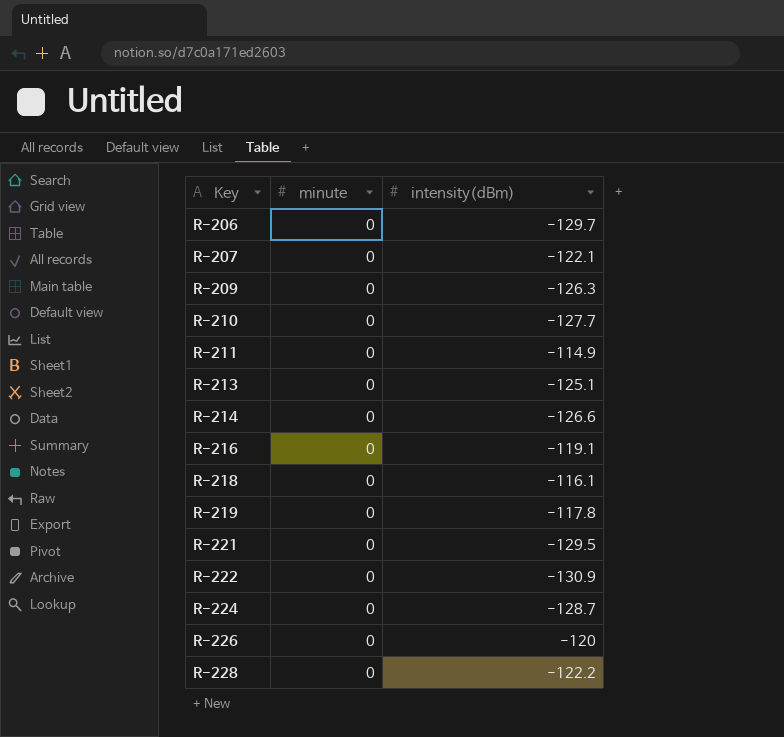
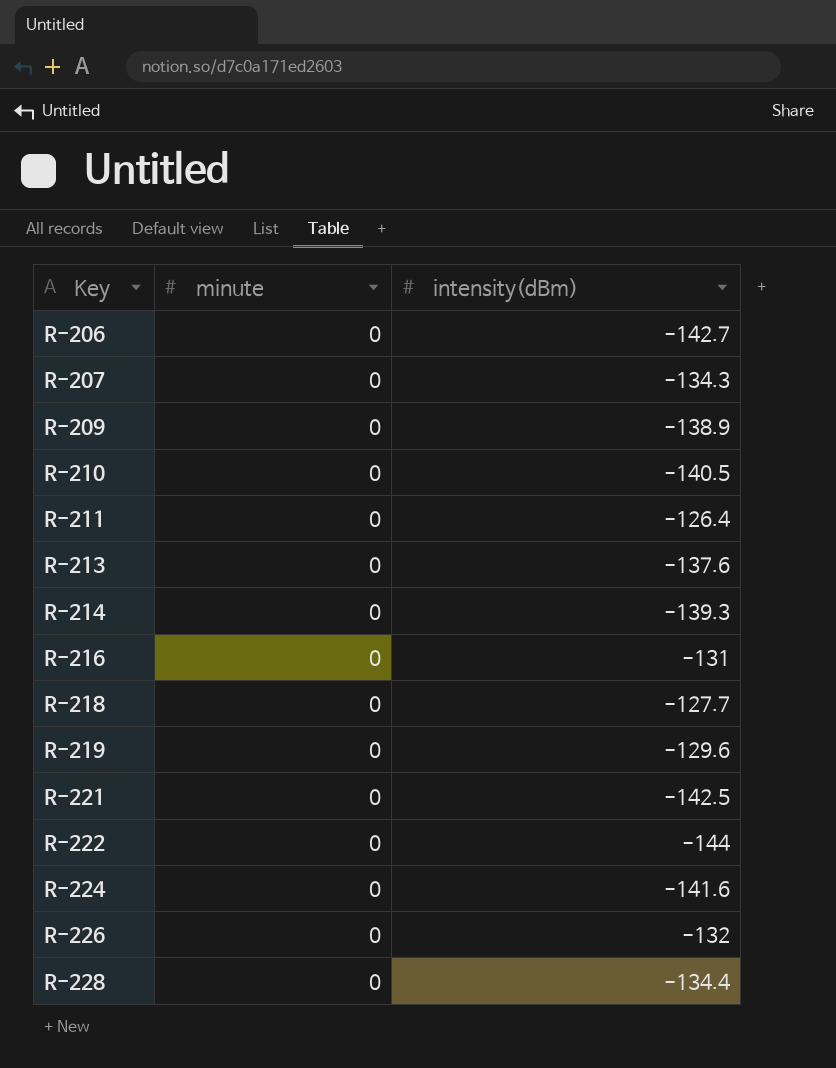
R-206 | intensity(dBm): -129.7 -> -142.7
R-207 | intensity(dBm): -122.1 -> -134.3
R-209 | intensity(dBm): -126.3 -> -138.9
R-210 | intensity(dBm): -127.7 -> -140.5
R-211 | intensity(dBm): -114.9 -> -126.4
R-213 | intensity(dBm): -125.1 -> -137.6
R-214 | intensity(dBm): -126.6 -> -139.3
R-216 | intensity(dBm): -119.1 -> -131
R-218 | intensity(dBm): -116.1 -> -127.7
R-219 | intensity(dBm): -117.8 -> -129.6
R-221 | intensity(dBm): -129.5 -> -142.5
R-222 | intensity(dBm): -130.9 -> -144
R-224 | intensity(dBm): -128.7 -> -141.6
R-226 | intensity(dBm): -120 -> -132
R-228 | intensity(dBm): -122.2 -> -134.4

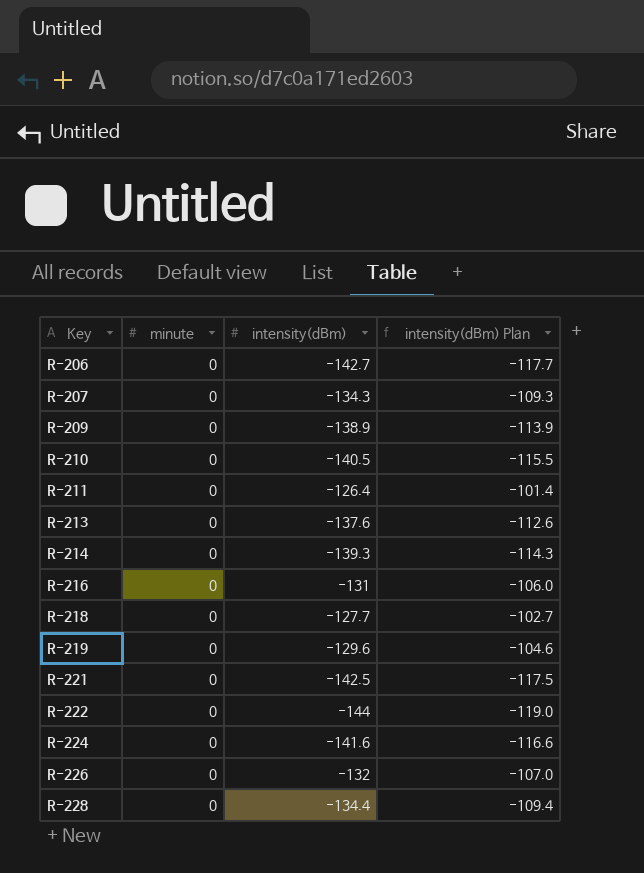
column intensity(dBm) Plan | formula: none -> [intensity(dBm)] + 25

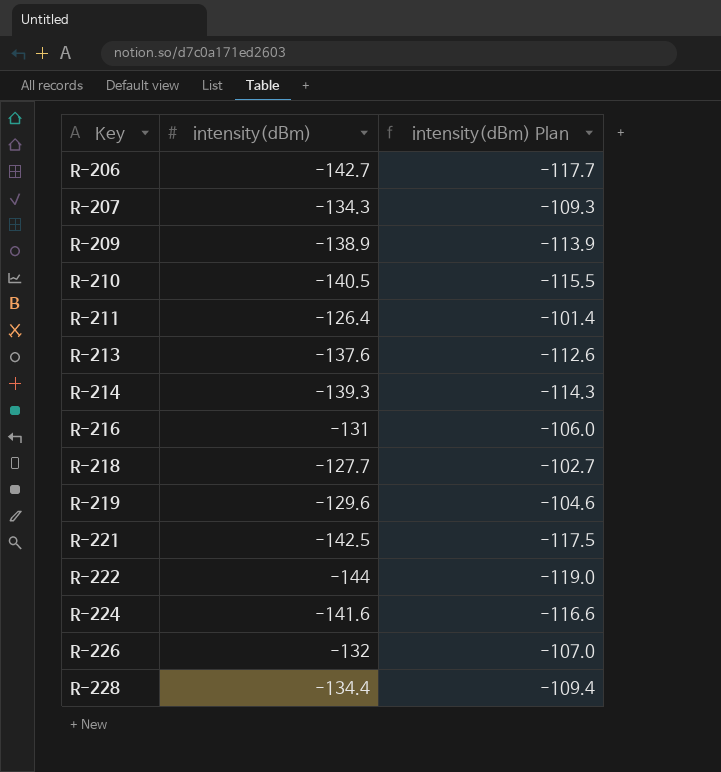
column minute | position: 2 -> none

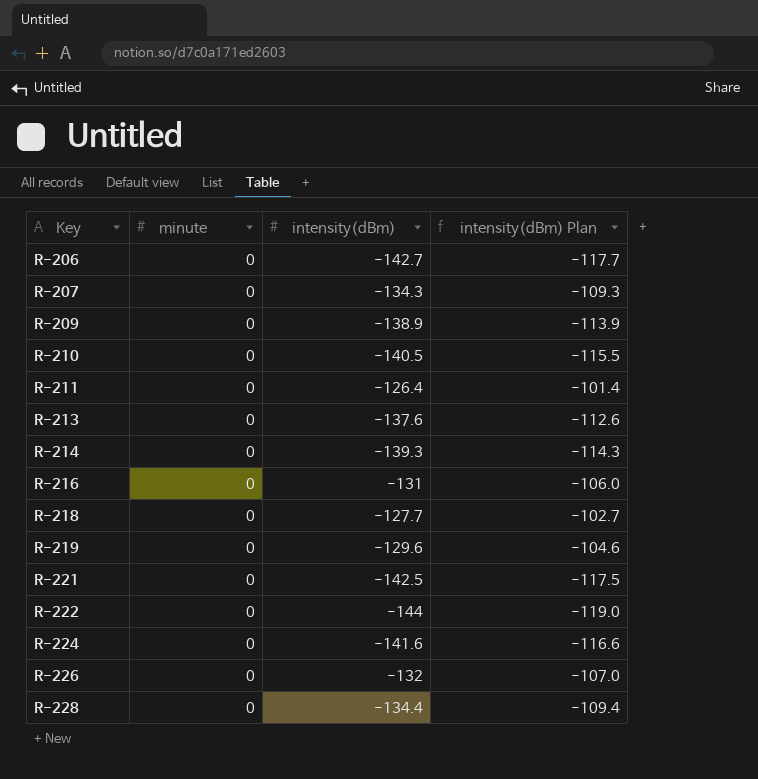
column minute | position: none -> 2

